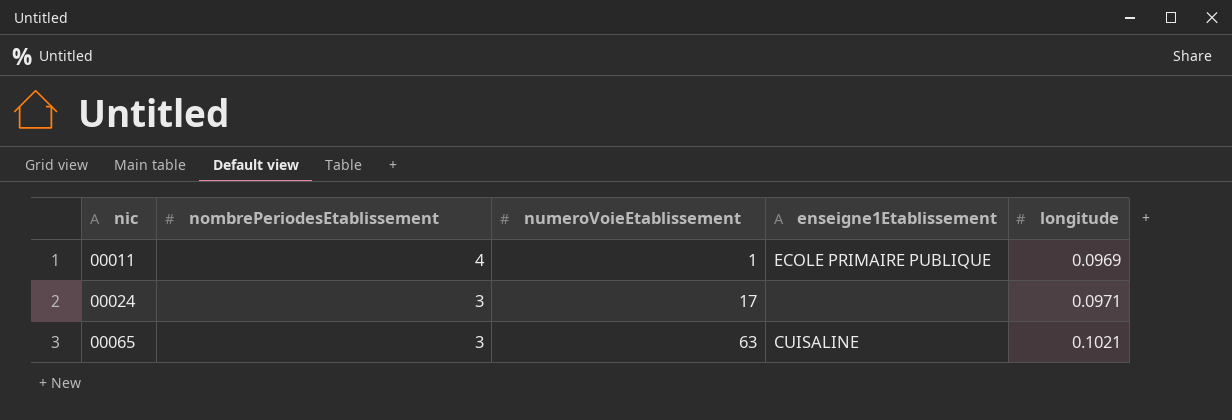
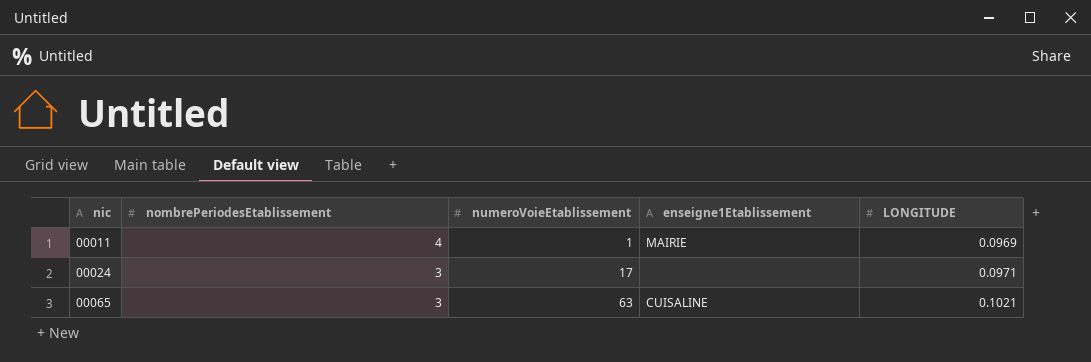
column name: longitude -> LONGITUDE
00011 | enseigne1Etablissement: ECOLE PRIMAIRE PUBLIQUE -> MAIRIE

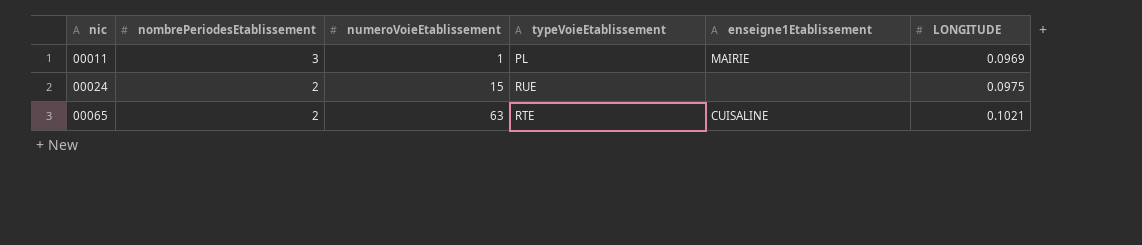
column typeVoieEtablissement | position: none -> 4
00011 | nombrePeriodesEtablissement: 4 -> 3
00024 | nombrePeriodesEtablissement: 3 -> 2
00024 | numeroVoieEtablissement: 17 -> 15
00024 | LONGITUDE: 0.0971 -> 0.0975
00065 | nombrePeriodesEtablissement: 3 -> 2

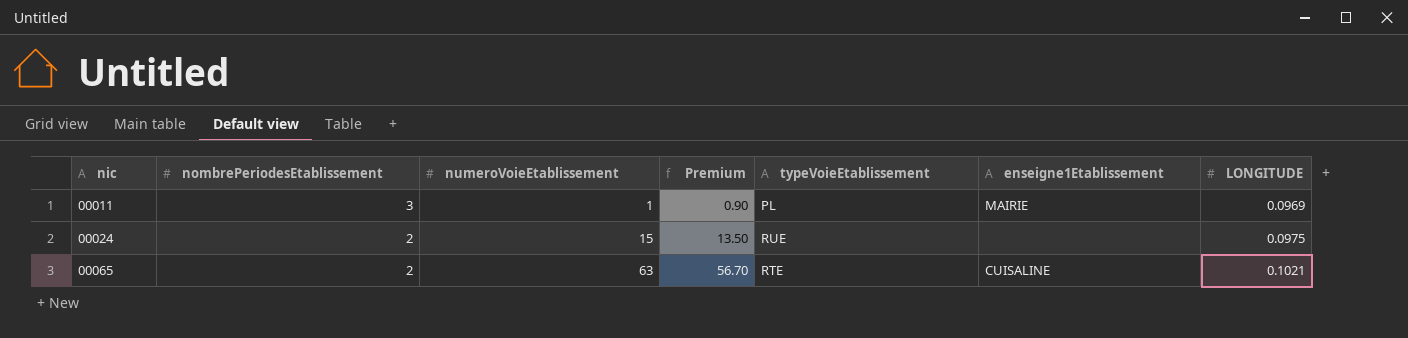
column Premium | formula: none -> [numeroVoieEtablissement] * 0.9

